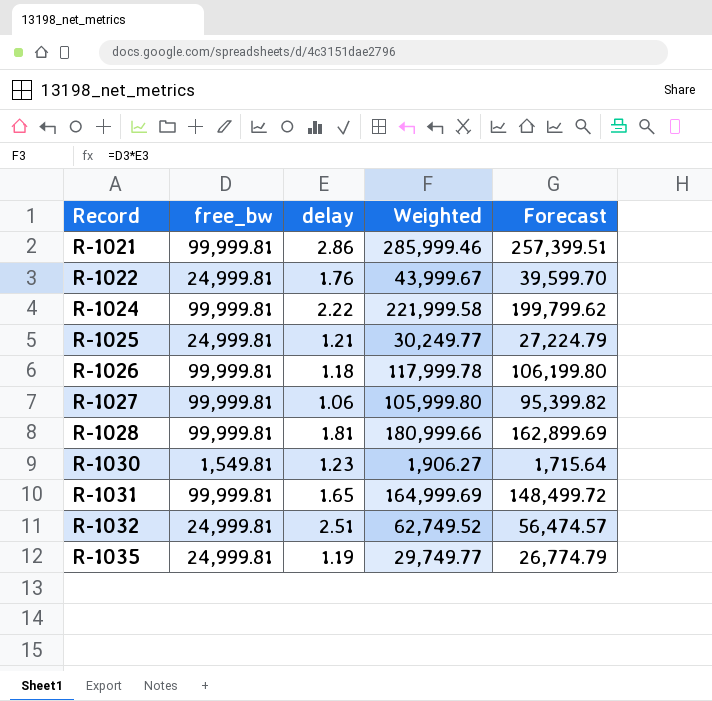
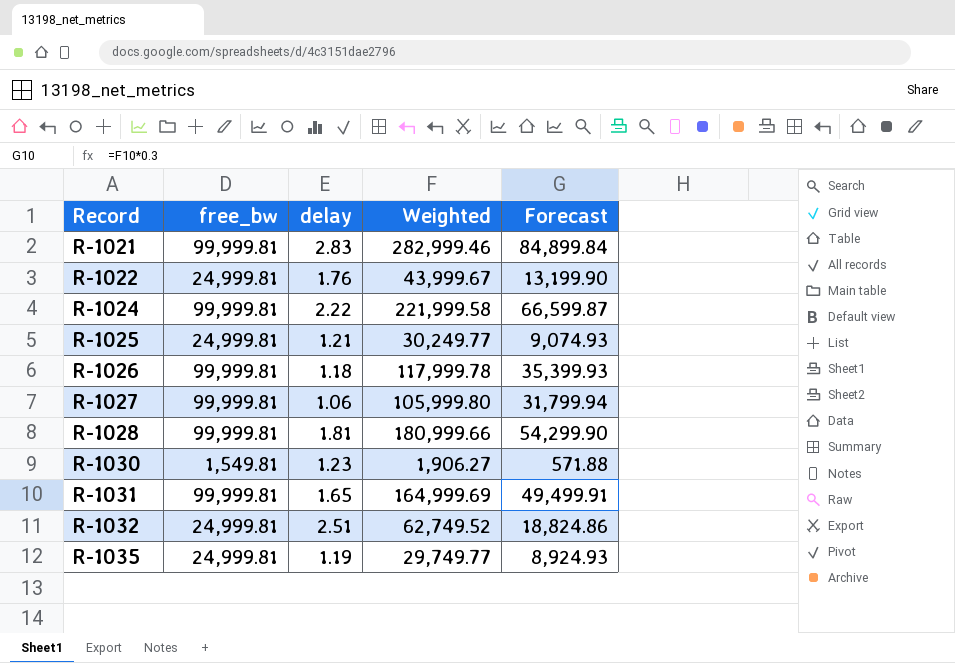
column Forecast | formula: [Weighted] * 0.9 -> [Weighted] * 0.3
R-1021 | delay: 2.86 -> 2.83
R-1021 | Weighted: 285,999.46 -> 282,999.46

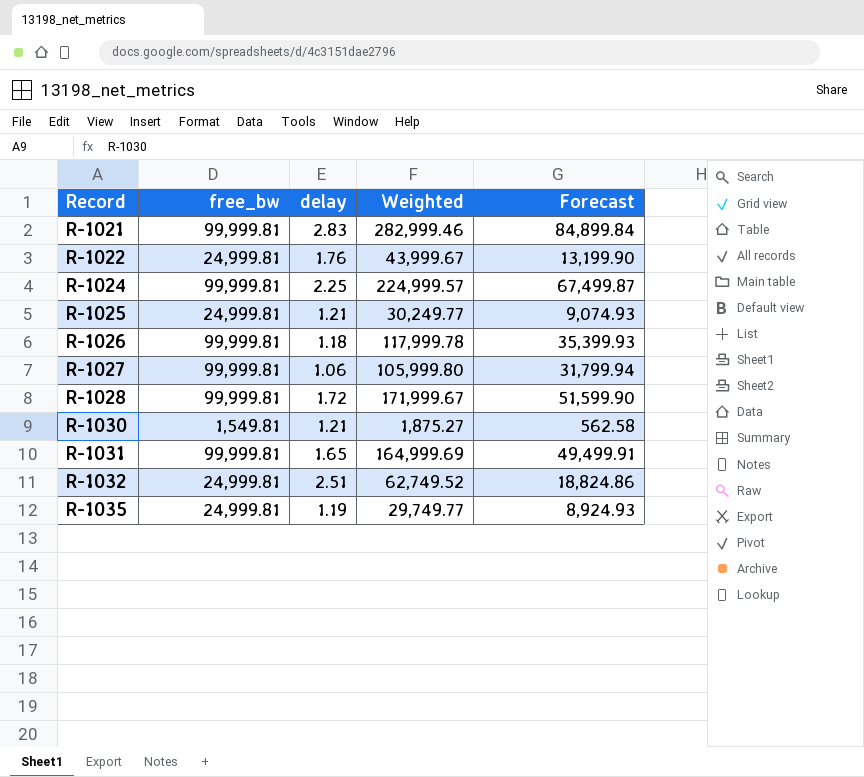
R-1024 | delay: 2.22 -> 2.25
R-1024 | Weighted: 221,999.58 -> 224,999.57
R-1024 | Forecast: 66,599.87 -> 67,499.87
R-1028 | delay: 1.81 -> 1.72
R-1028 | Weighted: 180,999.66 -> 171,999.67
R-1028 | Forecast: 54,299.90 -> 51,599.90
R-1030 | delay: 1.23 -> 1.21
R-1030 | Weighted: 1,906.27 -> 1,875.27
R-1030 | Forecast: 571.88 -> 562.58

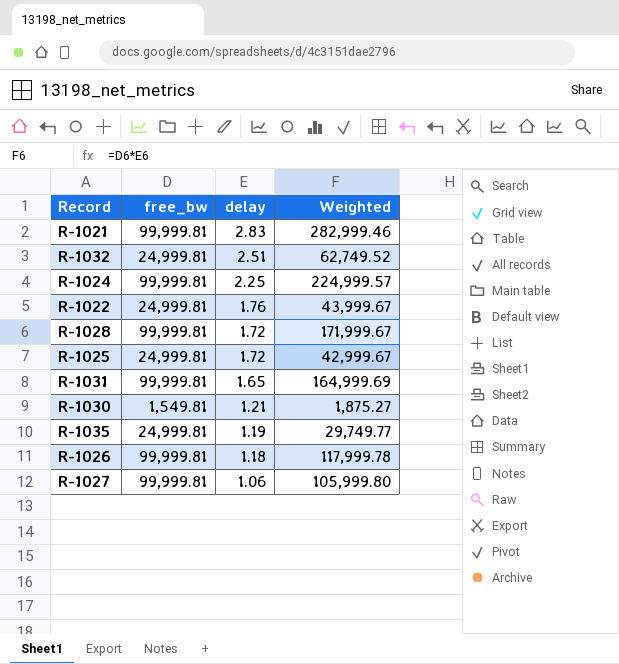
row order: Record ascending -> delay descending
column Forecast | formula: [Weighted] * 0.3 -> none
R-1025 | delay: 1.21 -> 1.72
R-1025 | Weighted: 30,249.77 -> 42,999.67

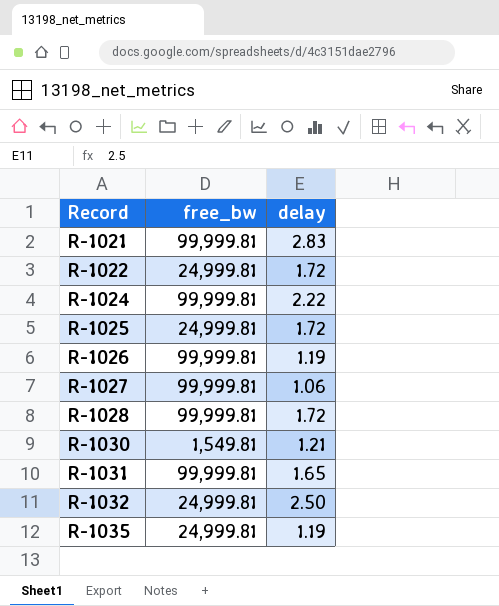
row order: delay descending -> Record ascending
column Weighted | formula: [free_bw] * [delay] -> none
R-1022 | delay: 1.76 -> 1.72
R-1024 | delay: 2.25 -> 2.22
R-1026 | delay: 1.18 -> 1.19
R-1032 | delay: 2.51 -> 2.50

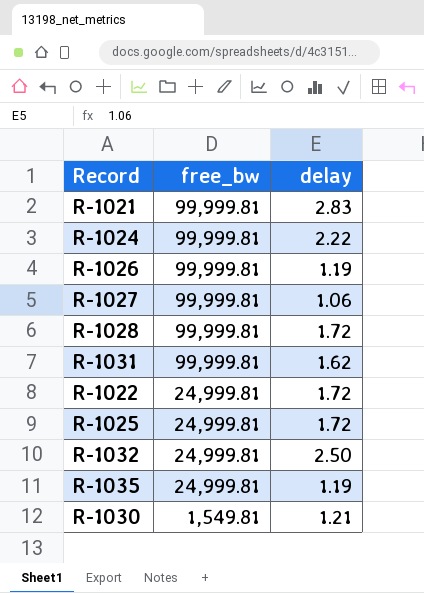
row order: Record ascending -> free_bw descending
R-1031 | delay: 1.65 -> 1.62

